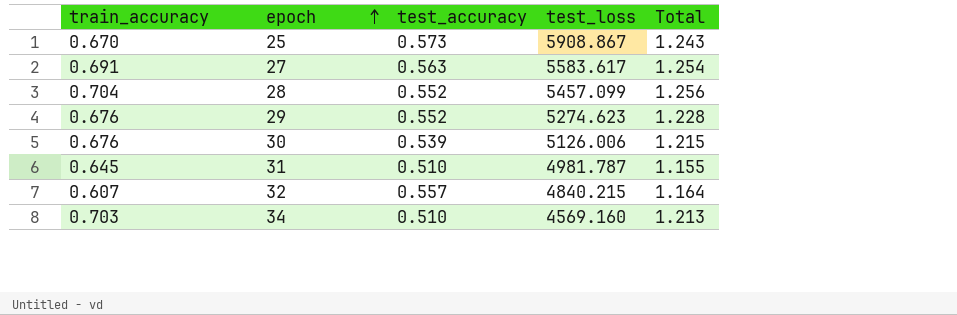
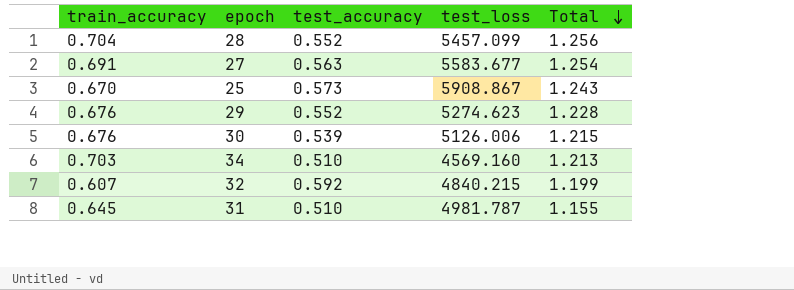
row order: epoch ascending -> Total descending
27 | test_loss: 5583.617 -> 5583.677
32 | test_accuracy: 0.557 -> 0.592
32 | Total: 1.164 -> 1.199

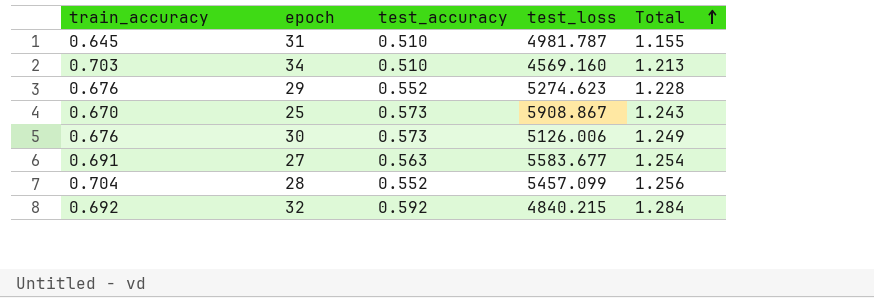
row order: Total descending -> Total ascending
30 | test_accuracy: 0.539 -> 0.573
30 | Total: 1.215 -> 1.249
32 | train_accuracy: 0.607 -> 0.692
32 | Total: 1.199 -> 1.284

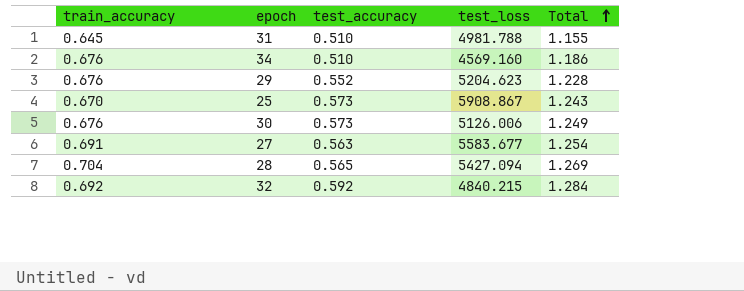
31 | test_loss: 4981.787 -> 4981.788
34 | train_accuracy: 0.703 -> 0.676
34 | Total: 1.213 -> 1.186
29 | test_loss: 5274.623 -> 5204.623
28 | test_accuracy: 0.552 -> 0.565
28 | test_loss: 5457.099 -> 5427.094
28 | Total: 1.256 -> 1.269

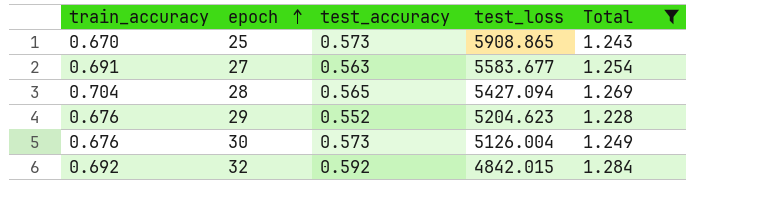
filter: none -> Total >= 1.228
row order: Total ascending -> epoch ascending
25 | test_loss: 5908.867 -> 5908.865
30 | test_loss: 5126.006 -> 5126.004
32 | test_loss: 4840.215 -> 4842.015

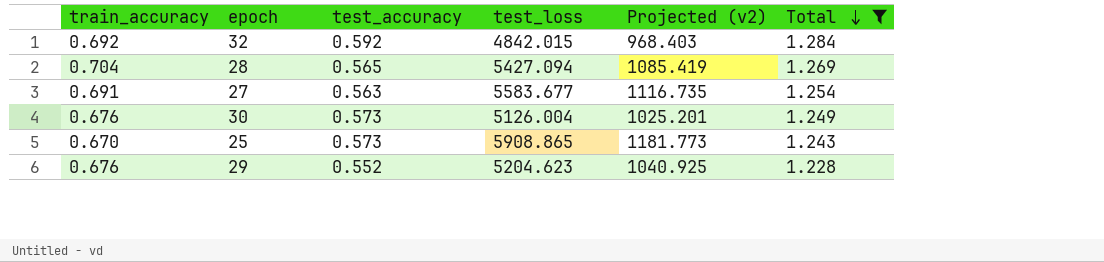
row order: epoch ascending -> Total descending
column Projected (v2) | formula: none -> [test_loss] * 0.2

